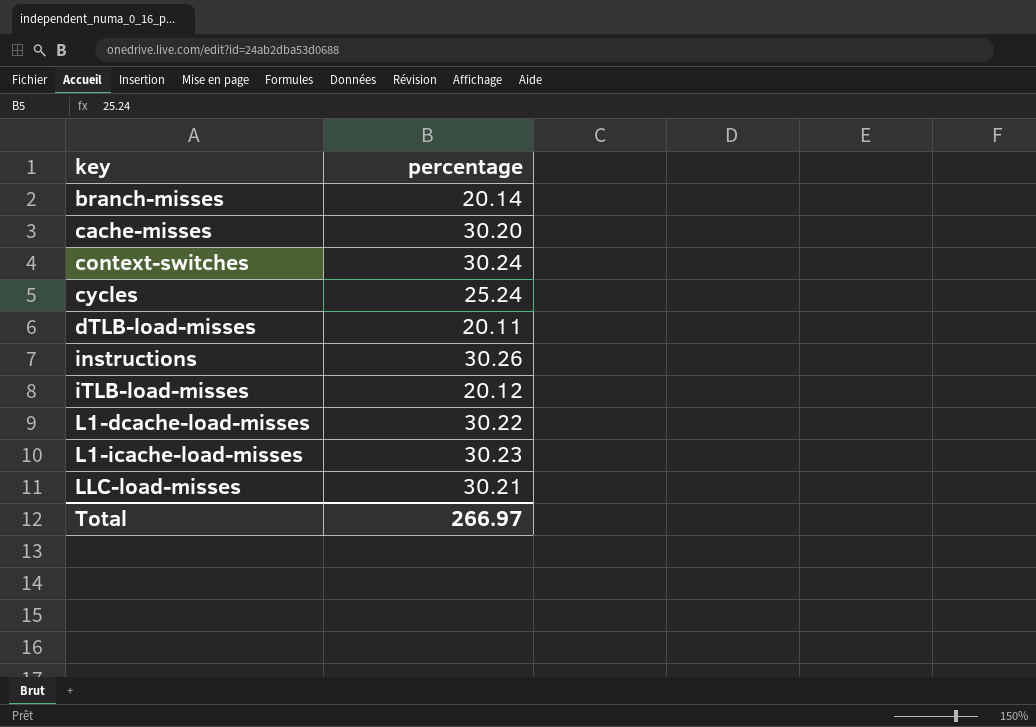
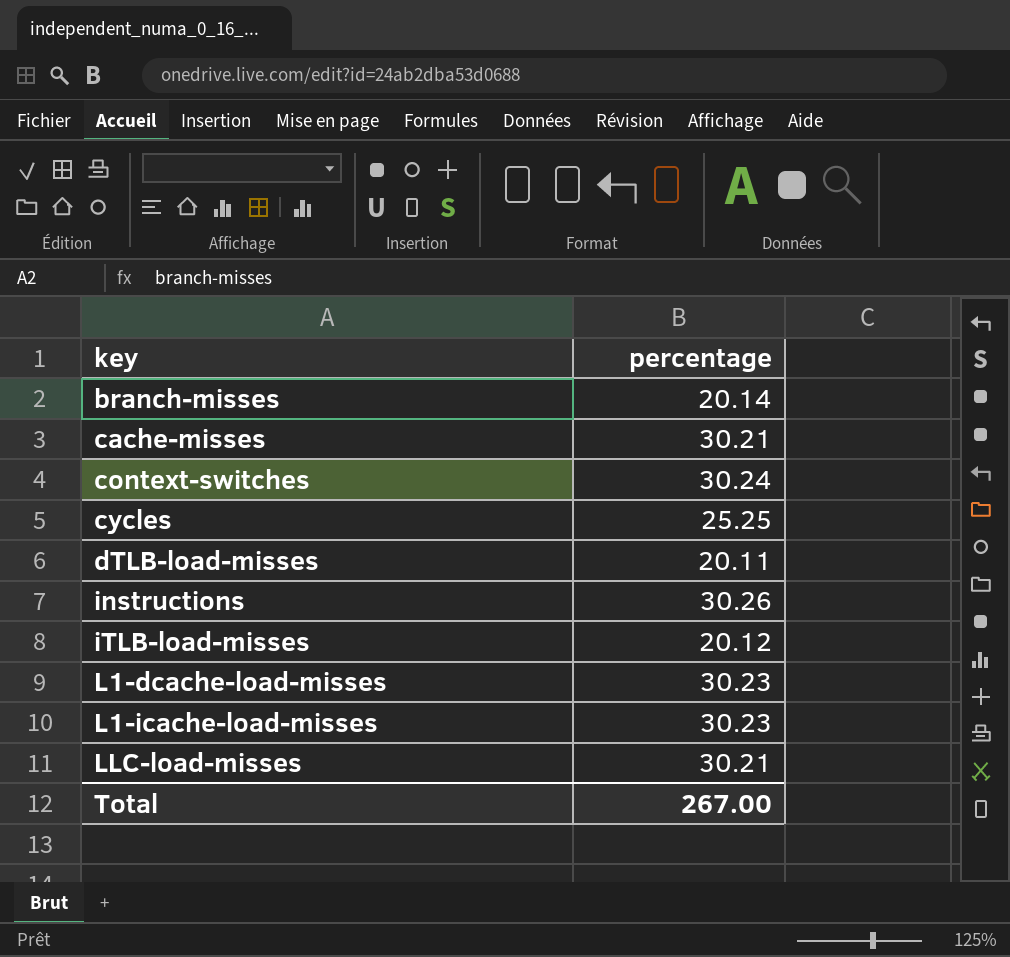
cache-misses | percentage: 30.20 -> 30.21
cycles | percentage: 25.24 -> 25.25
L1-dcache-load-misses | percentage: 30.22 -> 30.23
Total | percentage: 266.97 -> 267.00

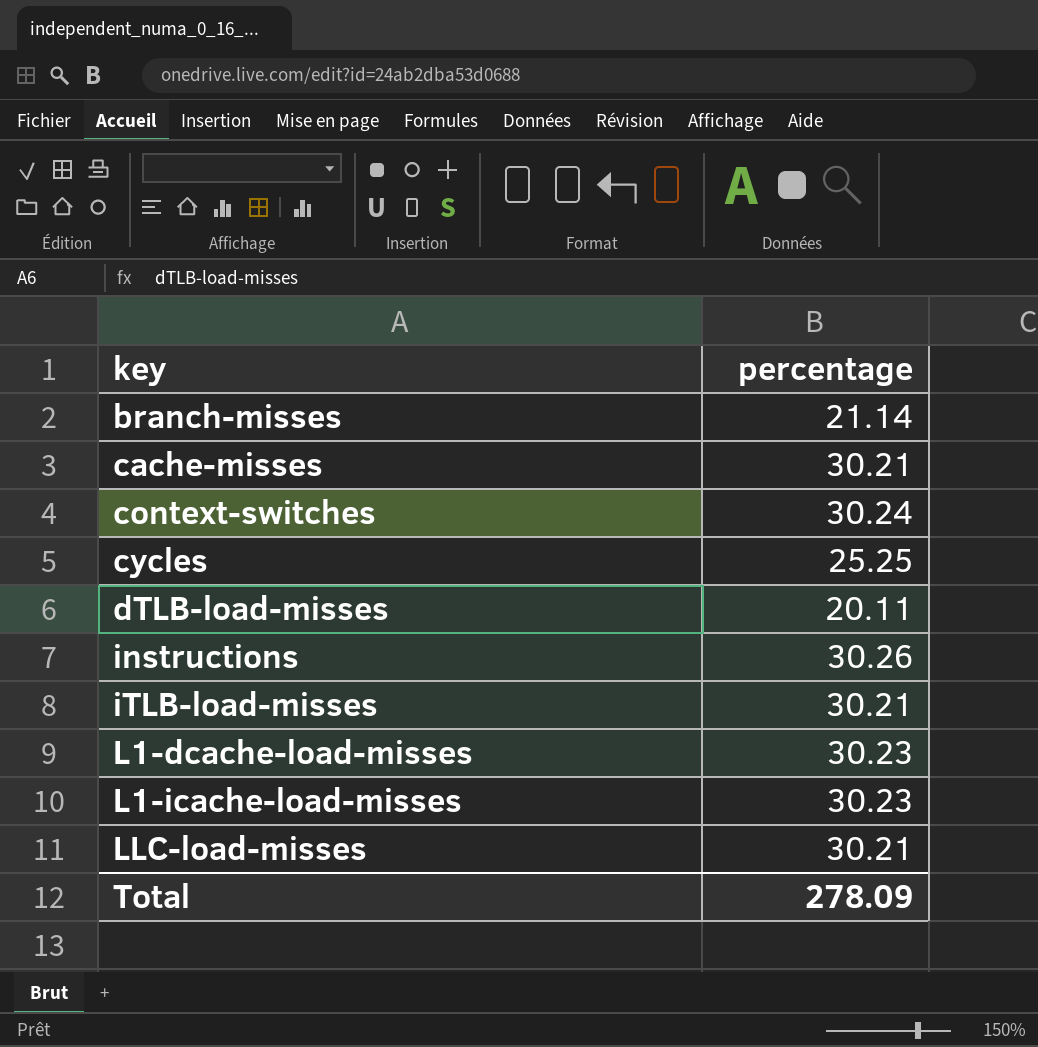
branch-misses | percentage: 20.14 -> 21.14
iTLB-load-misses | percentage: 20.12 -> 30.21
Total | percentage: 267.00 -> 278.09

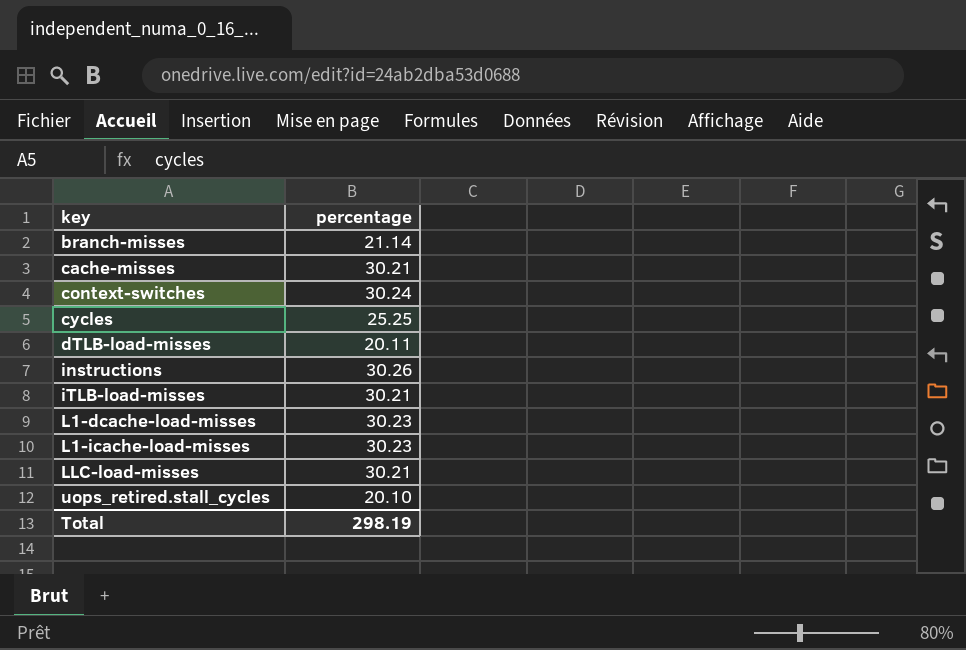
row uops_retired.stall_cycles: none -> 20.10
Total | percentage: 278.09 -> 298.19

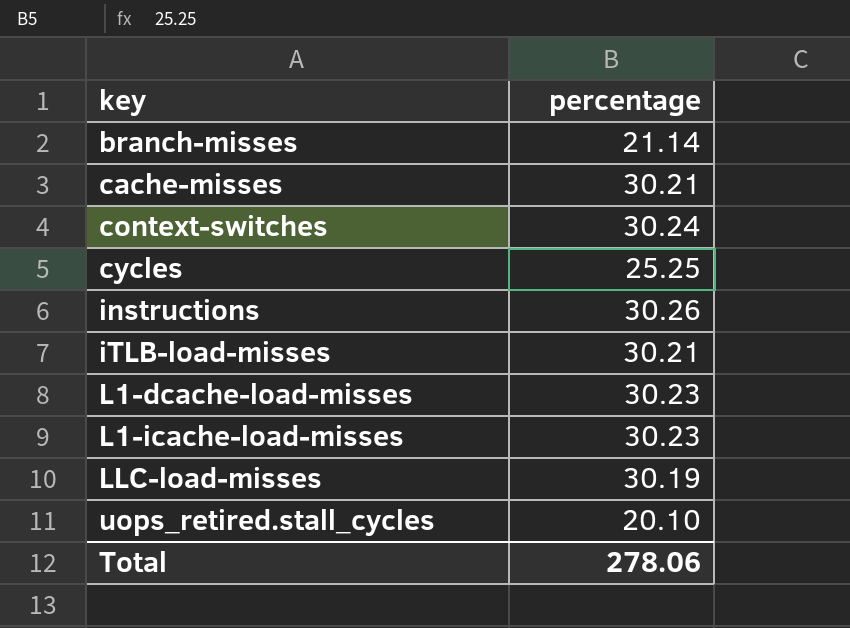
row dTLB-load-misses: 20.11 -> none
LLC-load-misses | percentage: 30.21 -> 30.19
Total | percentage: 298.19 -> 278.06

